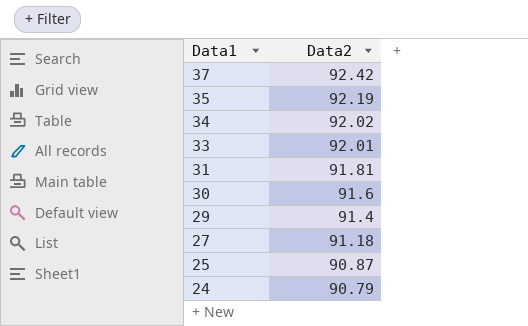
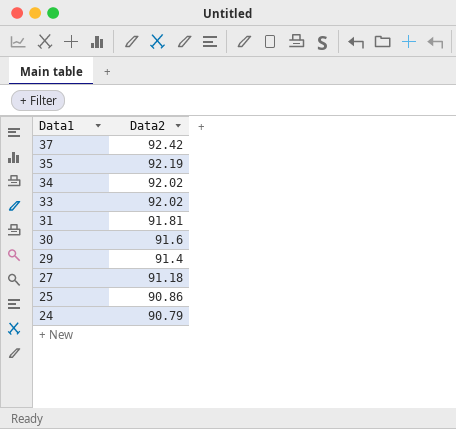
33 | Data2: 92.01 -> 92.02
25 | Data2: 90.87 -> 90.86

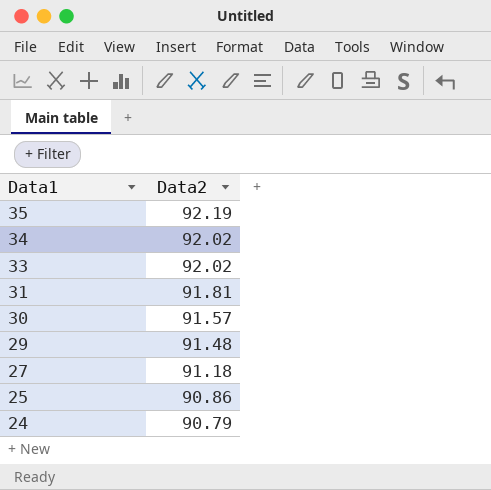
row 37: 92.42 -> none
30 | Data2: 91.6 -> 91.57
29 | Data2: 91.4 -> 91.48

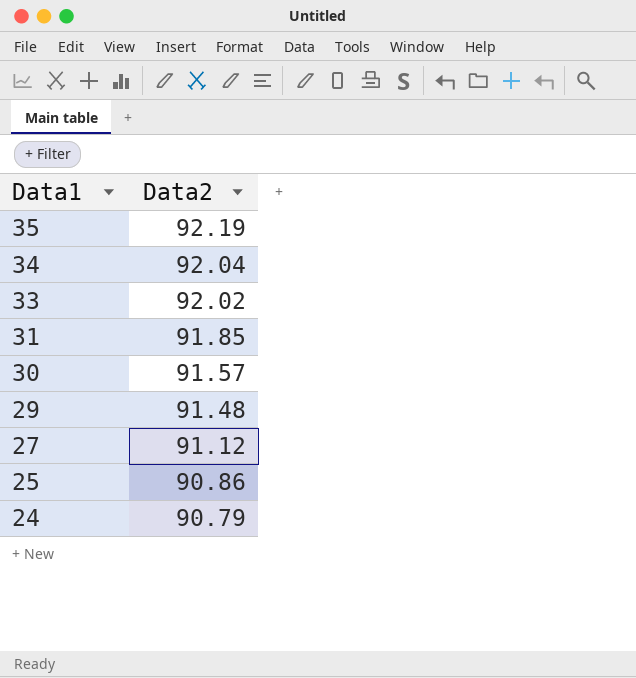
34 | Data2: 92.02 -> 92.04
31 | Data2: 91.81 -> 91.85
27 | Data2: 91.18 -> 91.12

